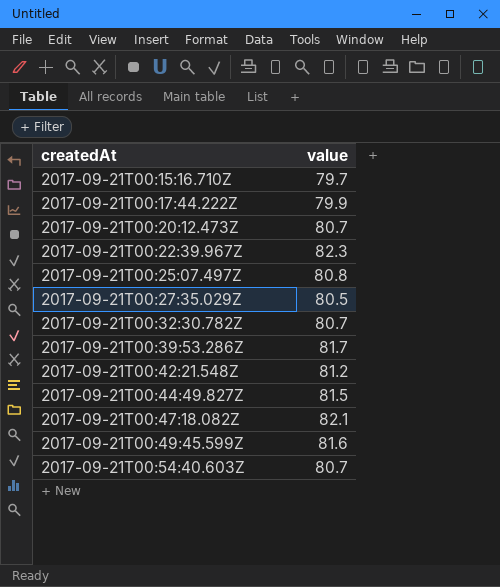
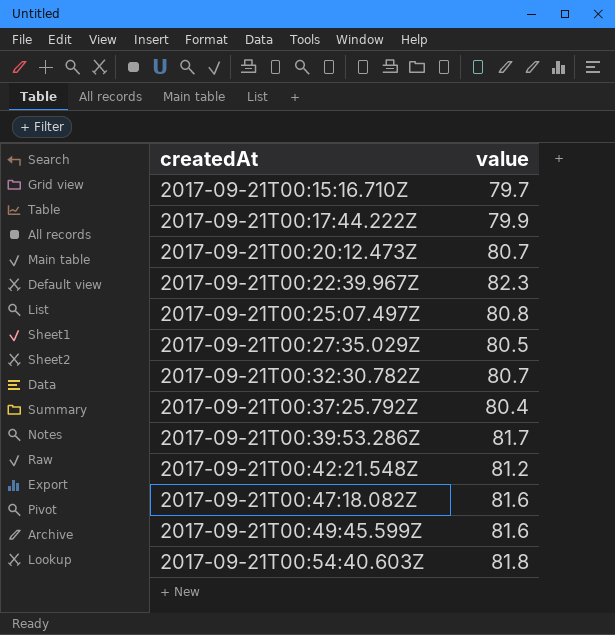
row 2017-09-21T00:44:49.827Z: 81.5 -> none
row 2017-09-21T00:37:25.792Z: none -> 80.4
2017-09-21T00:47:18.082Z | value: 82.1 -> 81.6
2017-09-21T00:54:40.603Z | value: 80.7 -> 81.8

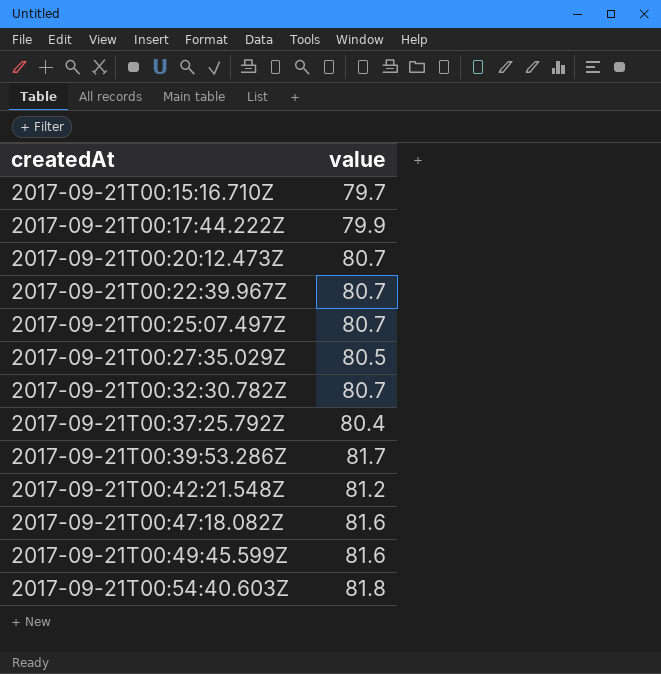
2017-09-21T00:22:39.967Z | value: 82.3 -> 80.7
2017-09-21T00:25:07.497Z | value: 80.8 -> 80.7

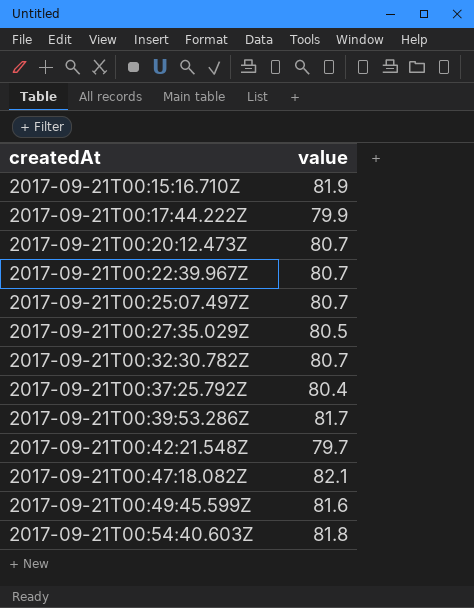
2017-09-21T00:15:16.710Z | value: 79.7 -> 81.9
2017-09-21T00:42:21.548Z | value: 81.2 -> 79.7
2017-09-21T00:47:18.082Z | value: 81.6 -> 82.1

